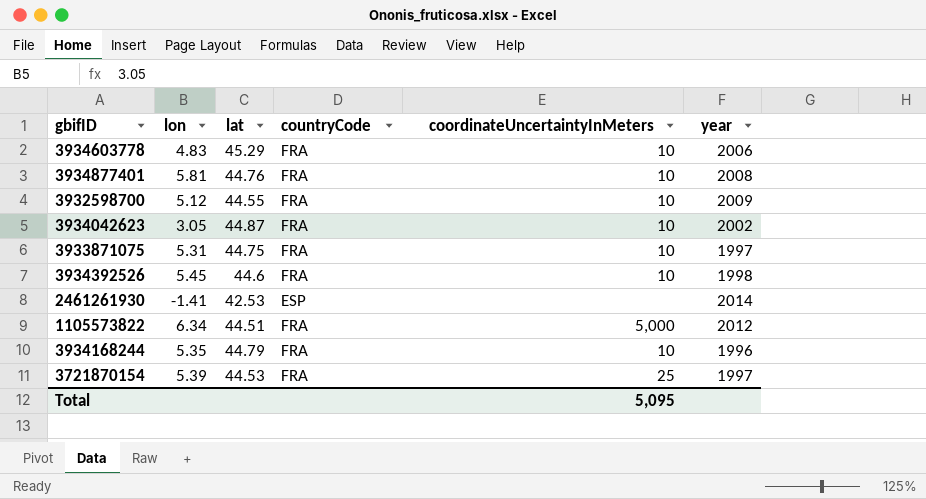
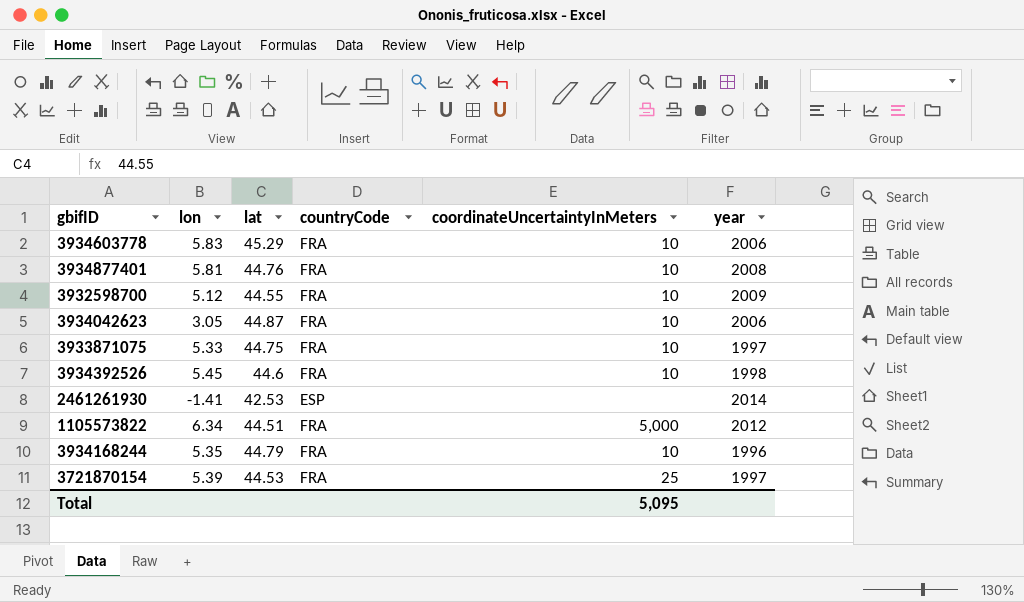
3934603778 | lon: 4.83 -> 5.83
3934042623 | year: 2002 -> 2006
3933871075 | lon: 5.31 -> 5.33

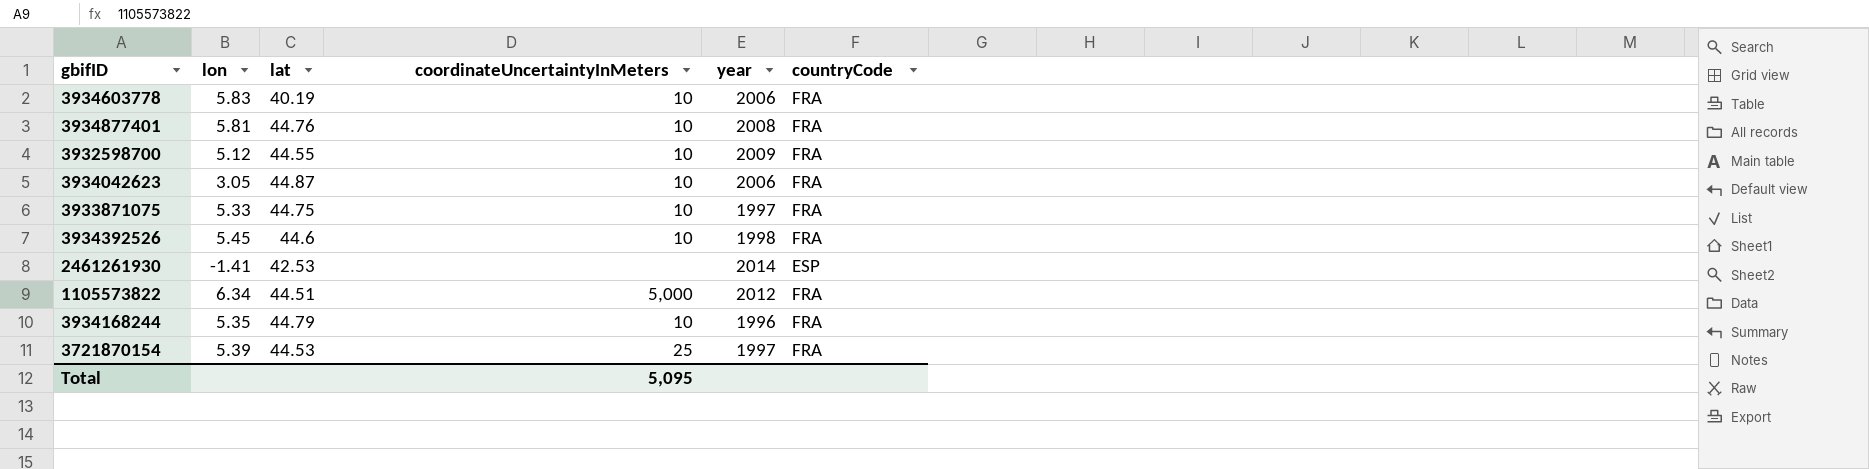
column countryCode | position: 4 -> 6
3934603778 | lat: 45.29 -> 40.19

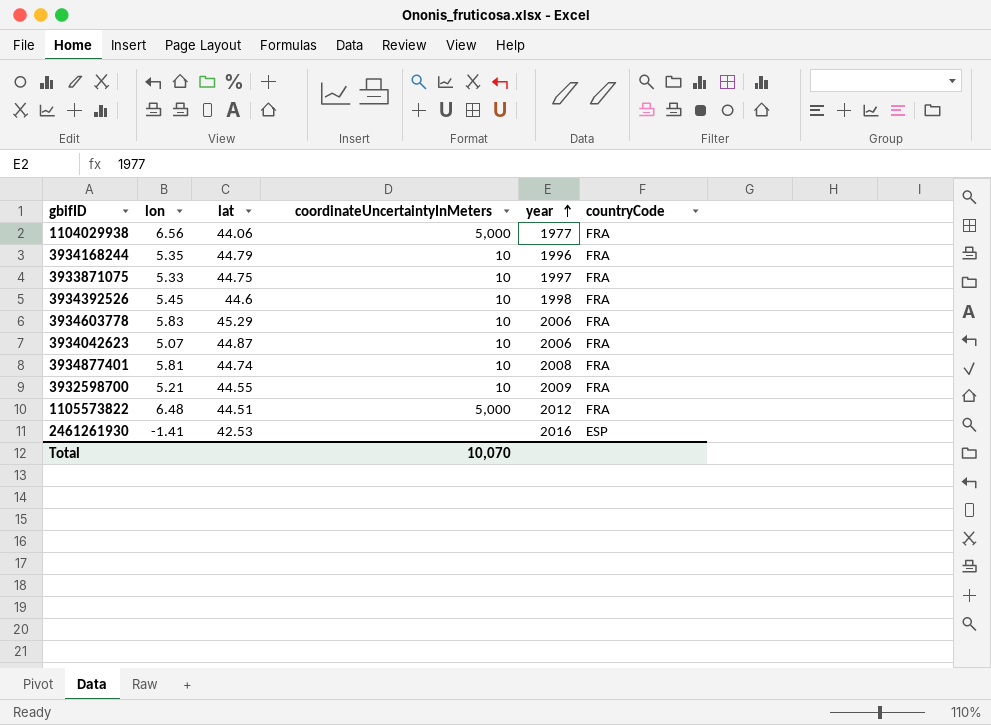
row order: none -> year ascending
row 3721870154: 5.39 | 44.53 | 25 | 1997 | FRA -> none
row 1104029938: none -> 6.56 | 44.06 | 5,000 | 1977 | FRA
3934603778 | lat: 40.19 -> 45.29
3934042623 | lon: 3.05 -> 5.07
3934877401 | lat: 44.76 -> 44.74
3932598700 | lon: 5.12 -> 5.21
1105573822 | lon: 6.34 -> 6.48
2461261930 | year: 2014 -> 2016
Total | coordinateUncertaintyInMeters: 5,095 -> 10,070

